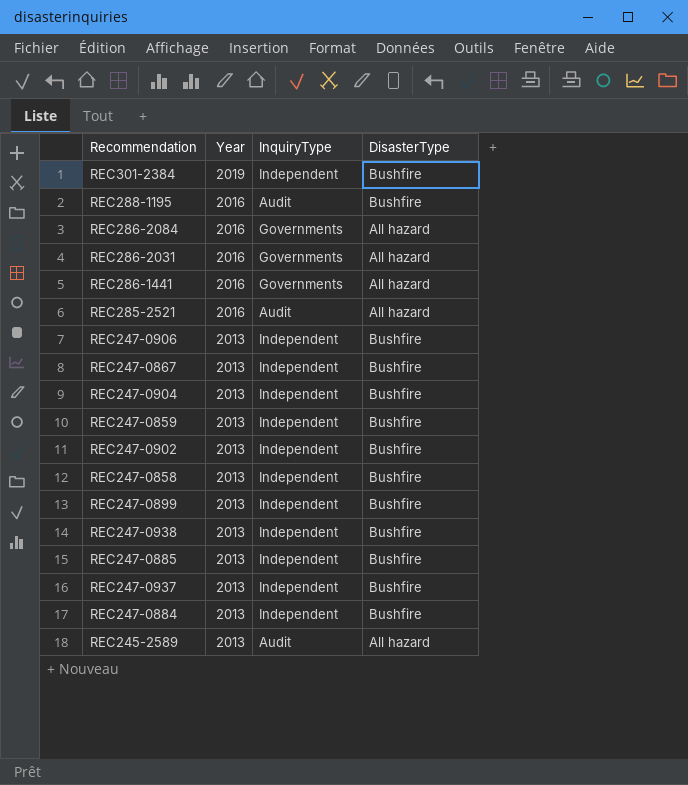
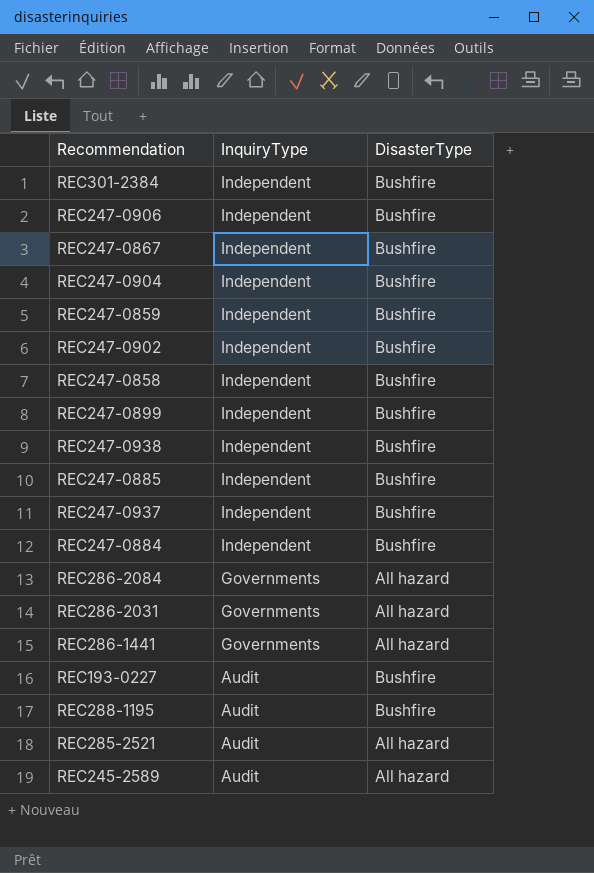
row order: Year descending -> InquiryType descending
column Year | position: 2 -> none
row REC193-0227: none -> Audit | Bushfire

